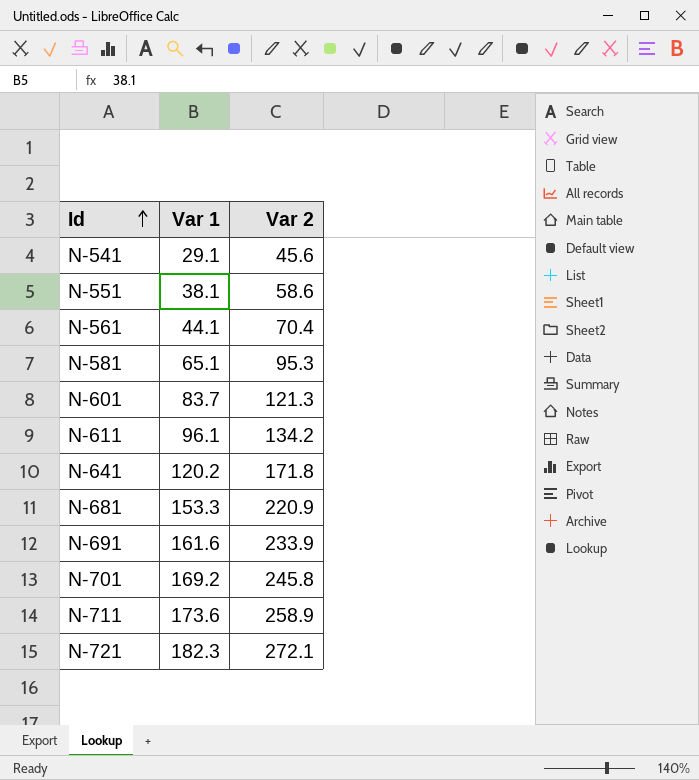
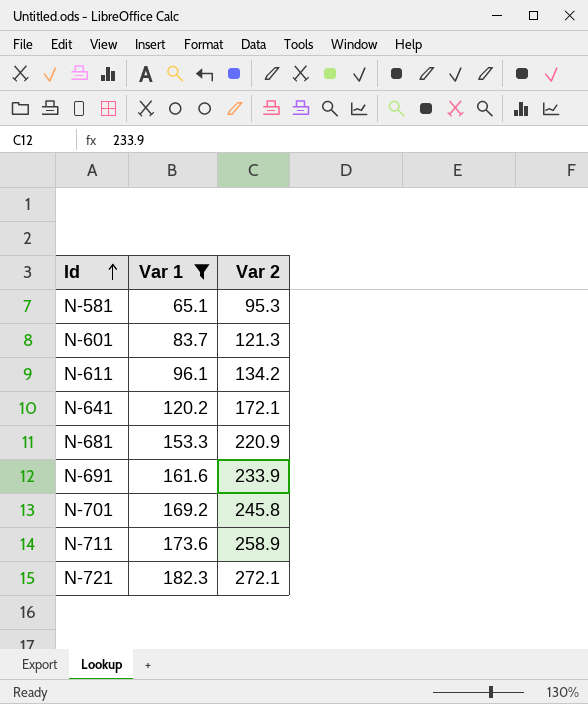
filter: none -> Var 1 >= 65.1
N-641 | Var 2: 171.8 -> 172.1

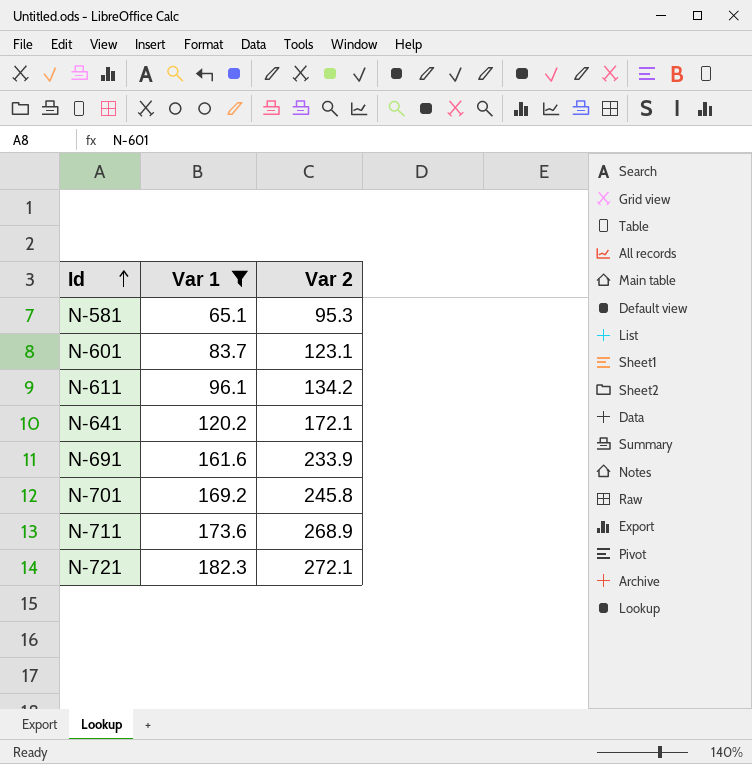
row N-681: 153.3 | 220.9 -> none
N-601 | Var 2: 121.3 -> 123.1
N-711 | Var 2: 258.9 -> 268.9

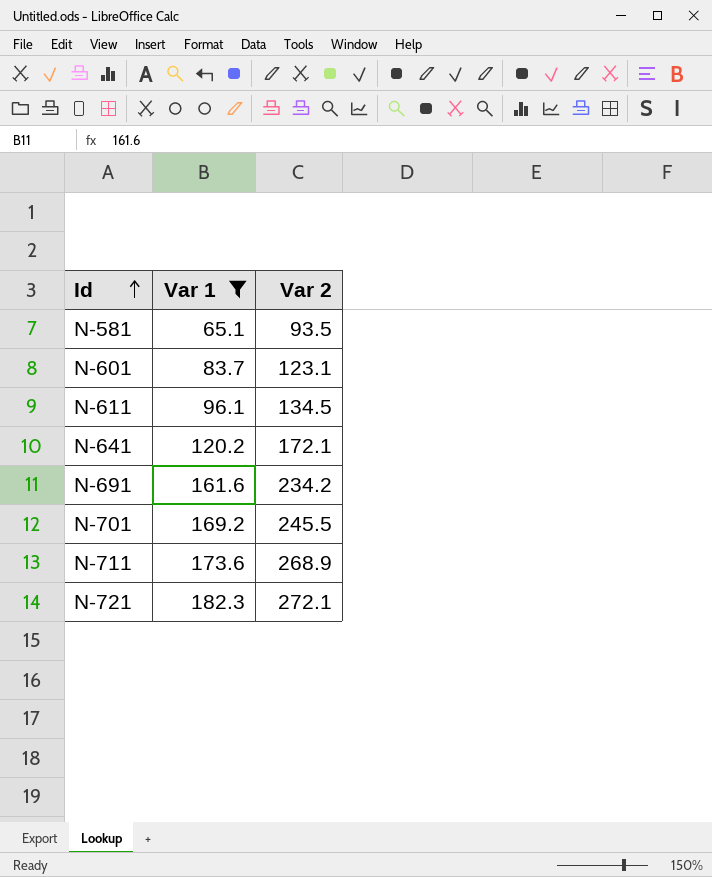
N-581 | Var 2: 95.3 -> 93.5
N-611 | Var 2: 134.2 -> 134.5
N-691 | Var 2: 233.9 -> 234.2
N-701 | Var 2: 245.8 -> 245.5

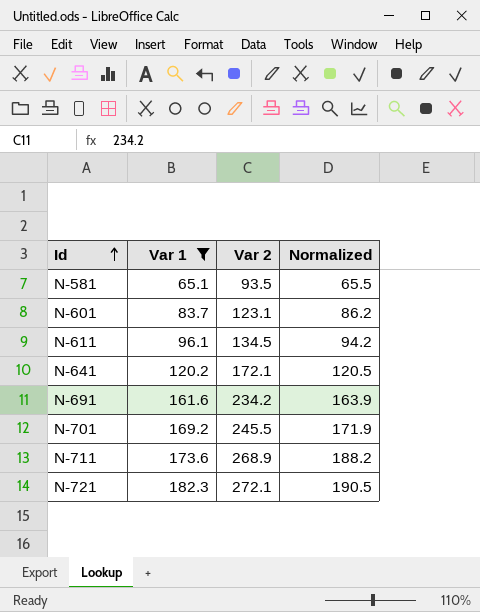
column Normalized | formula: none -> [Var 2] * 0.7

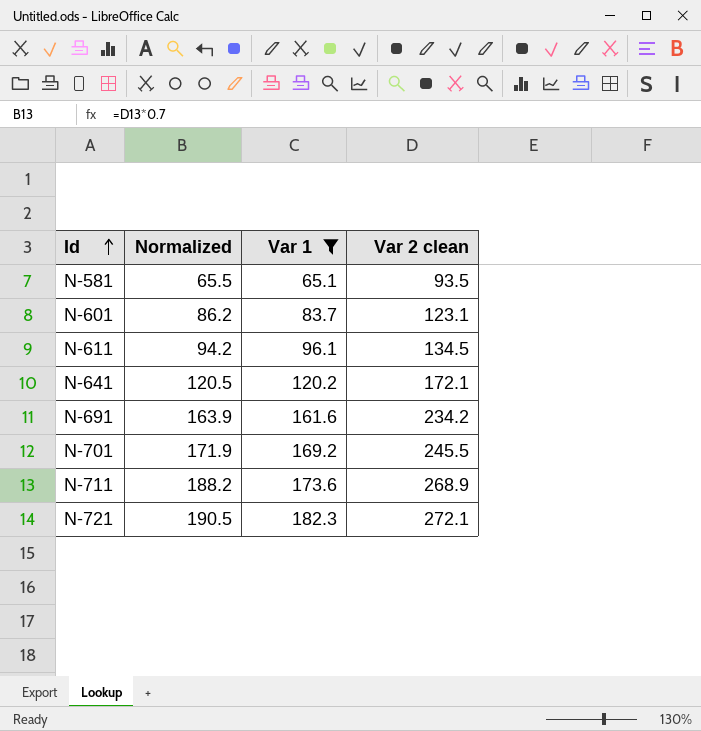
column Normalized | position: 4 -> 2
column name: Var 2 -> Var 2 clean

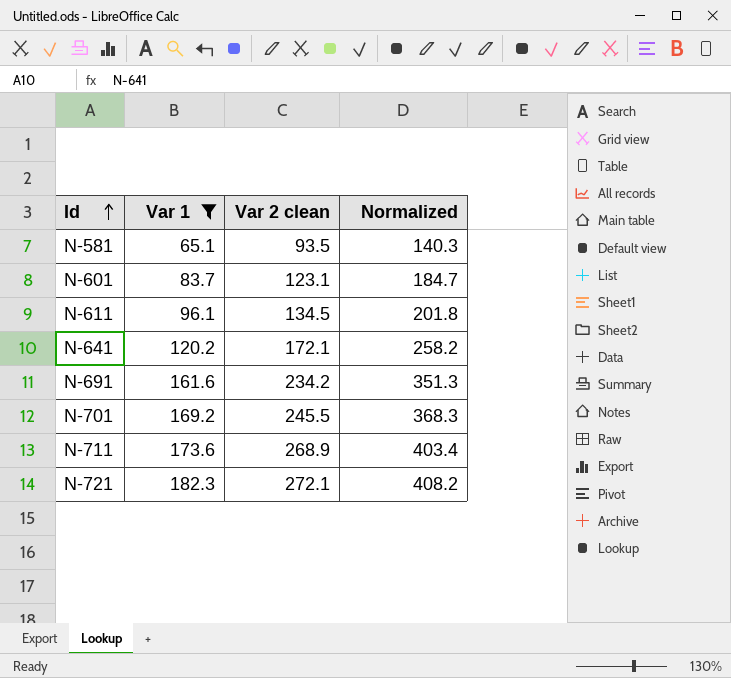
column Normalized | formula: [Var 2 clean] * 0.7 -> [Var 2 clean] * 1.5
column Normalized | position: 2 -> 4

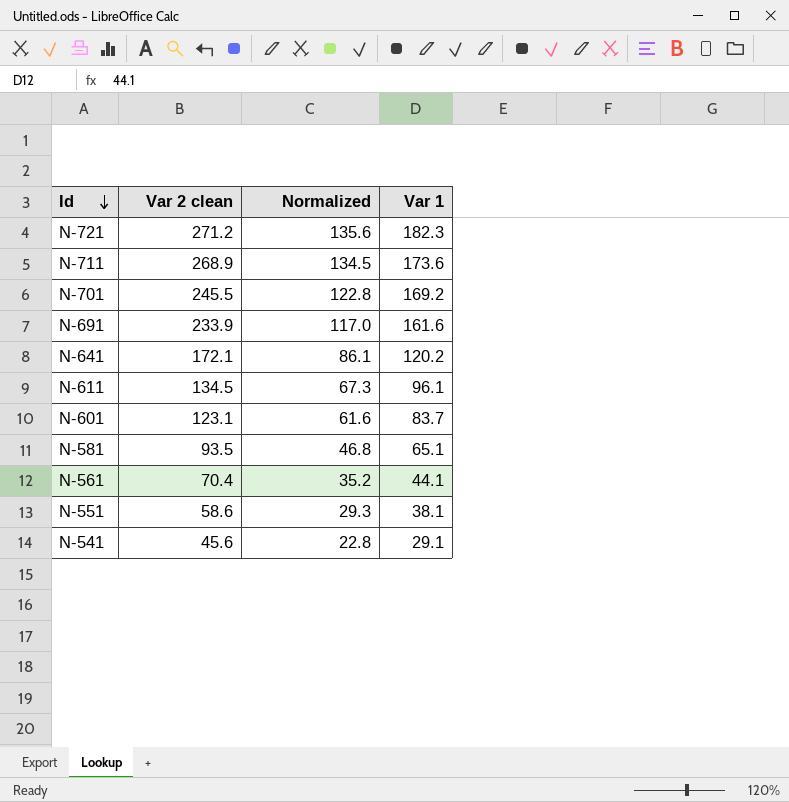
filter: Var 1 >= 65.1 -> none
row order: Id ascending -> Id descending
column Normalized | formula: [Var 2 clean] * 1.5 -> [Var 2 clean] * 0.5
column Var 1 | position: 2 -> 4
N-721 | Var 2 clean: 272.1 -> 271.2
N-691 | Var 2 clean: 234.2 -> 233.9

